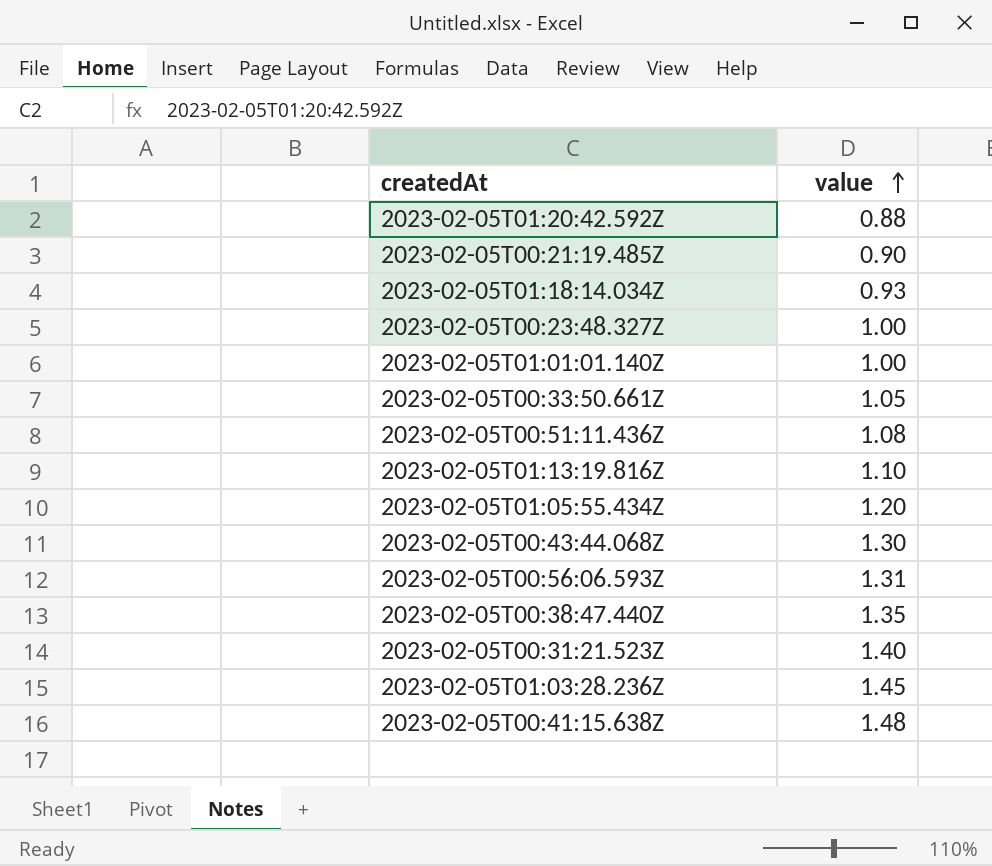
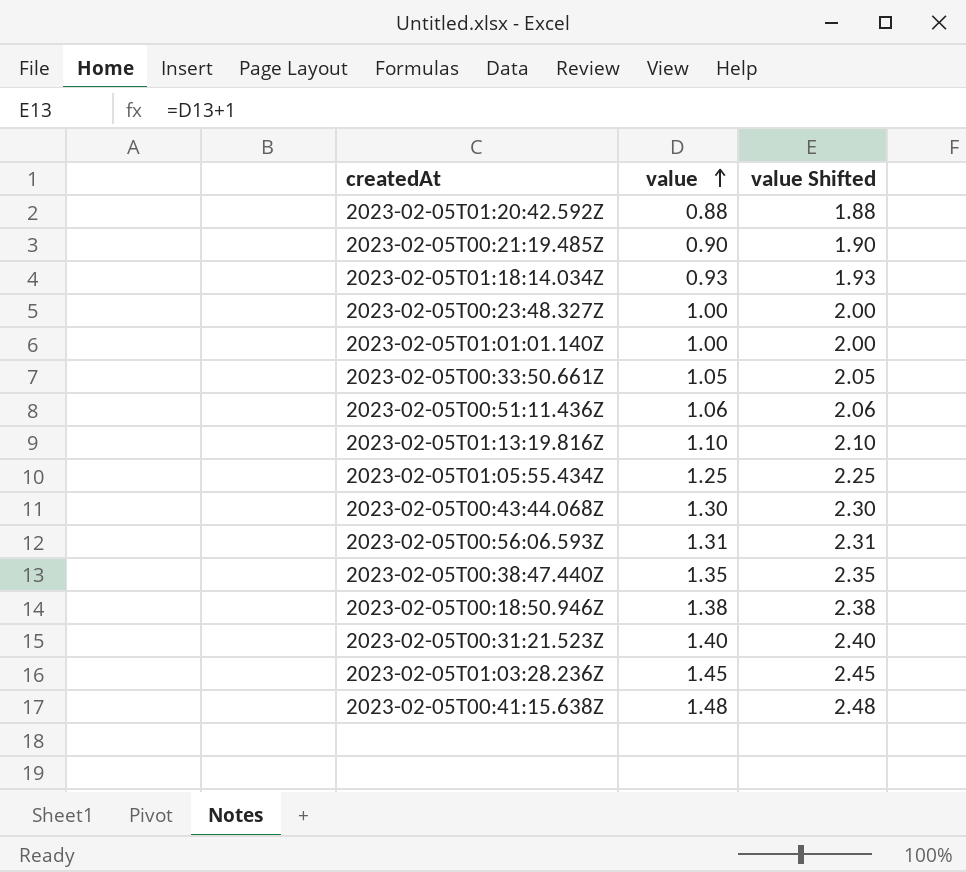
column value Shifted | formula: none -> [value] + 1
2023-02-05T00:51:11.436Z | value: 1.08 -> 1.06
2023-02-05T01:05:55.434Z | value: 1.20 -> 1.25
row 2023-02-05T00:18:50.946Z: none -> 1.38 | 2.38

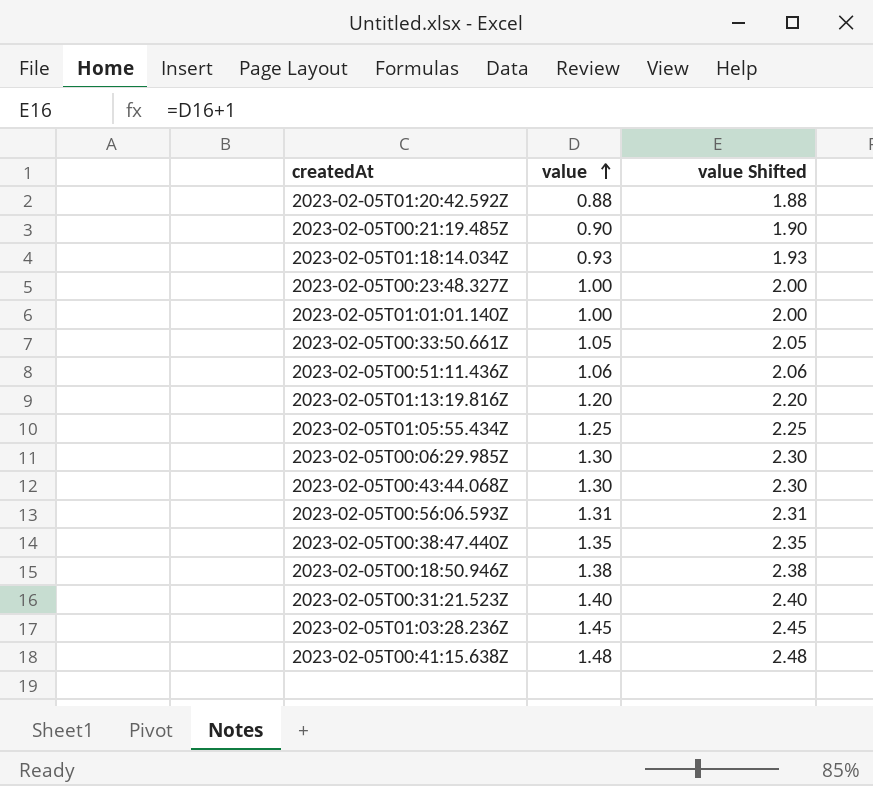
2023-02-05T01:13:19.816Z | value: 1.10 -> 1.20
2023-02-05T01:13:19.816Z | value Shifted: 2.10 -> 2.20
row 2023-02-05T00:06:29.985Z: none -> 1.30 | 2.30

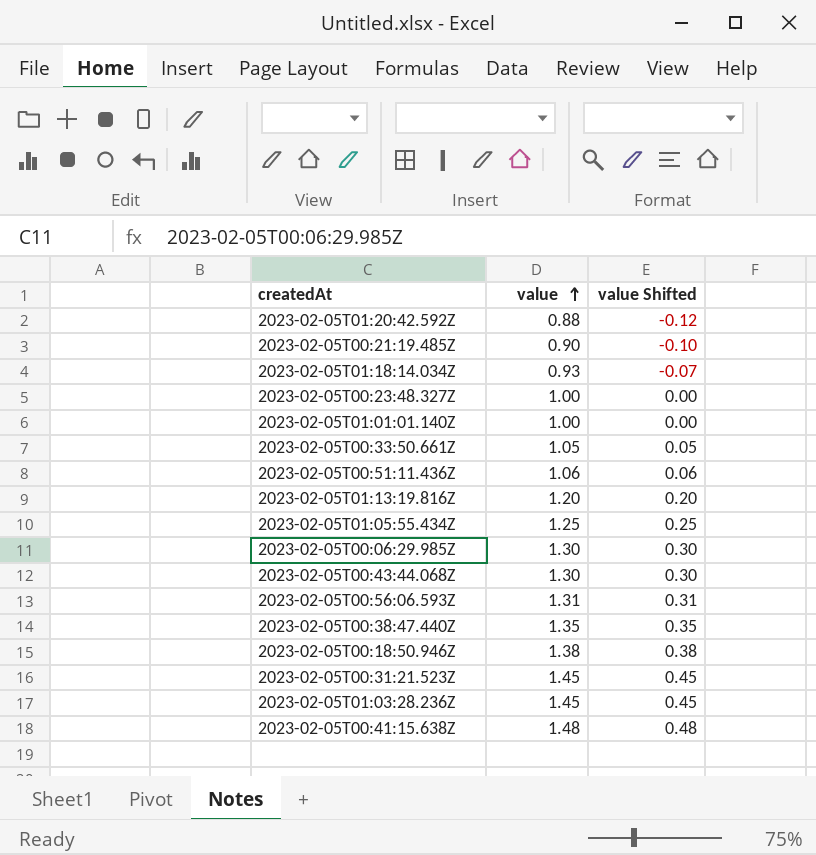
column value Shifted | formula: [value] + 1 -> [value] - 1
2023-02-05T00:31:21.523Z | value: 1.40 -> 1.45

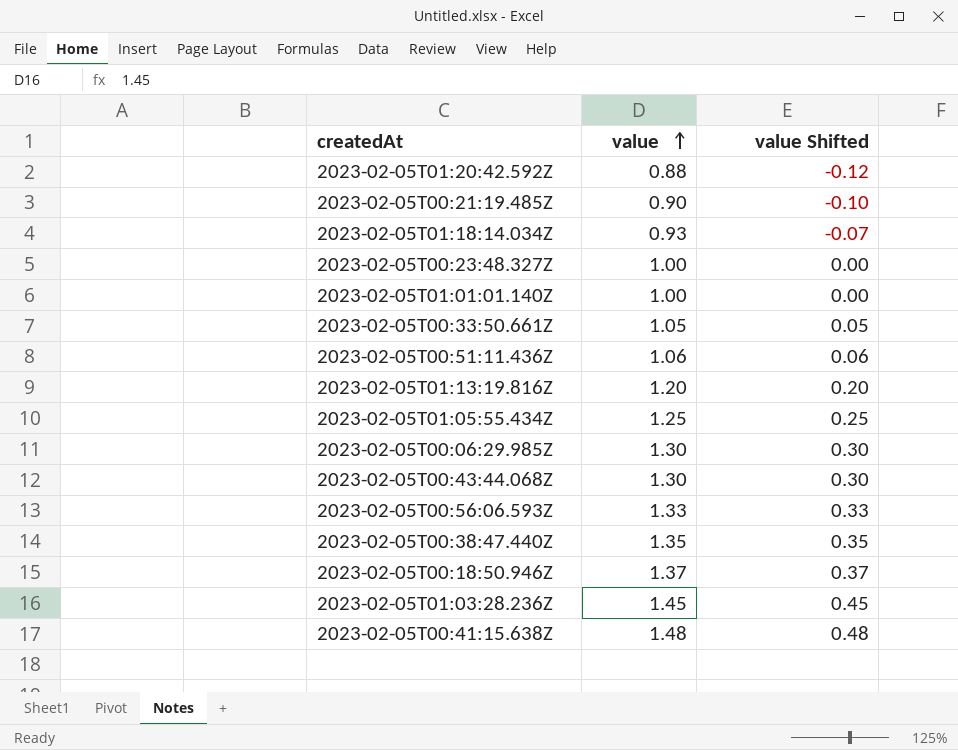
row 2023-02-05T00:31:21.523Z: 1.45 | 0.45 -> none
2023-02-05T00:56:06.593Z | value: 1.31 -> 1.33
2023-02-05T00:56:06.593Z | value Shifted: 0.31 -> 0.33
2023-02-05T00:18:50.946Z | value: 1.38 -> 1.37
2023-02-05T00:18:50.946Z | value Shifted: 0.38 -> 0.37

